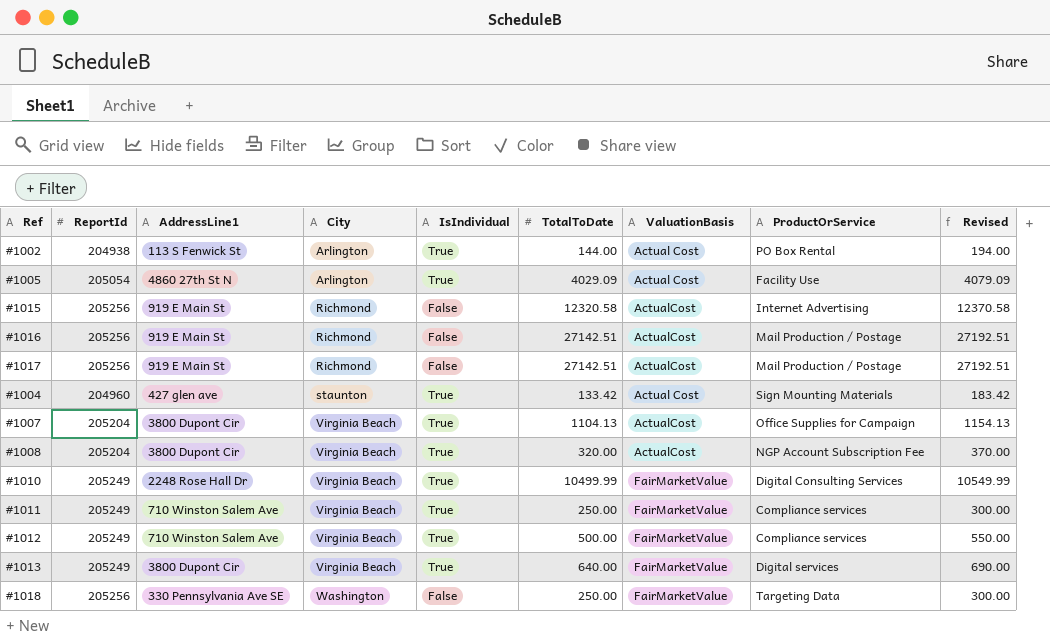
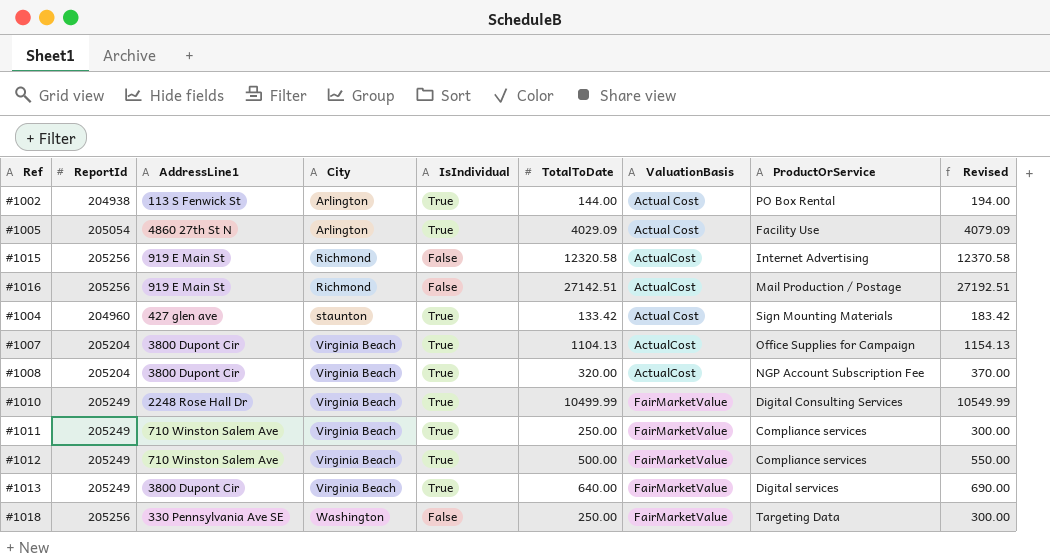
row #1017: 205256 | 919 E Main St | Richmond | False | 27142.51 | ActualCost | Mail Production / Postage | 27192.51 -> none

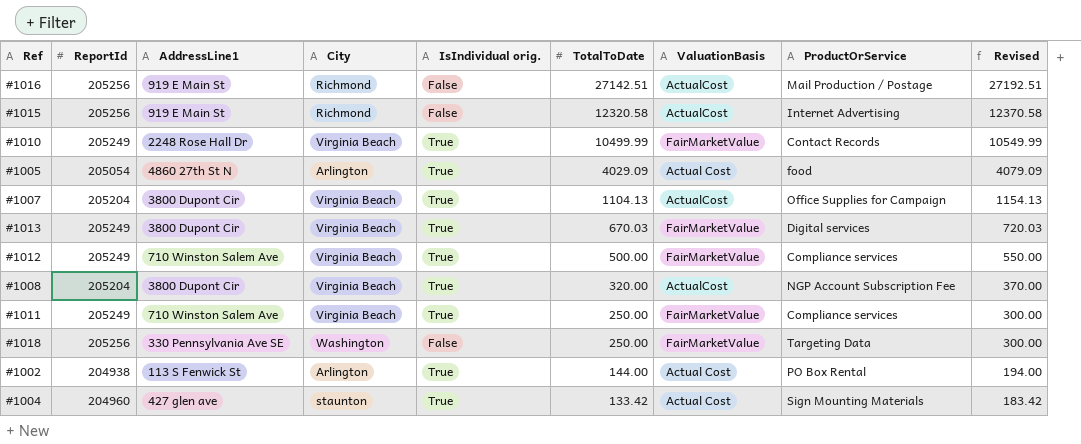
row order: City ascending -> TotalToDate descending
column name: IsIndividual -> IsIndividual orig.
#1010 | ProductOrService: Digital Consulting Services -> Contact Records
#1005 | ProductOrService: Facility Use -> food
#1013 | TotalToDate: 640.00 -> 670.03
#1013 | Revised: 690.00 -> 720.03

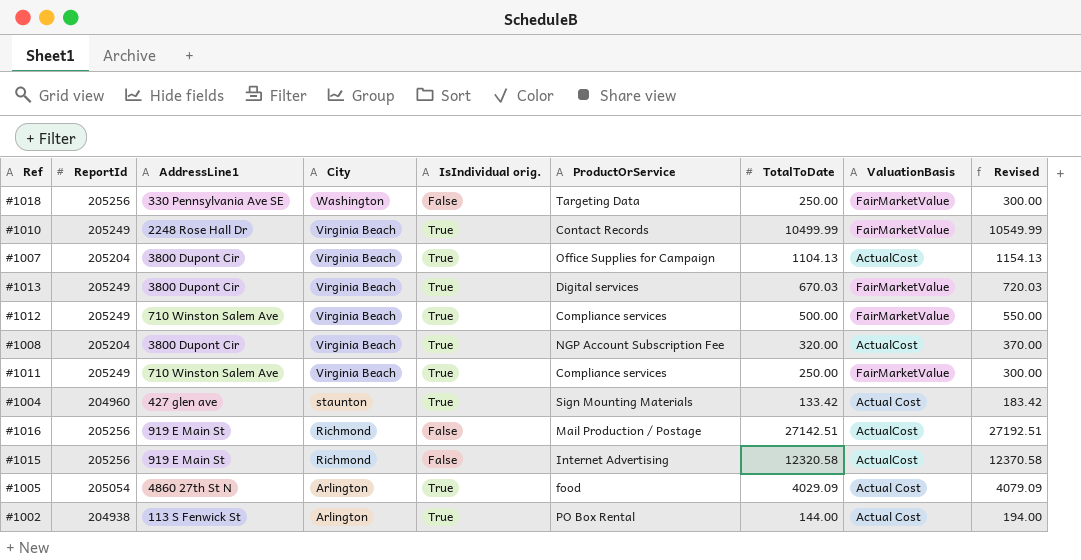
row order: TotalToDate descending -> City descending
column ProductOrService | position: 8 -> 6

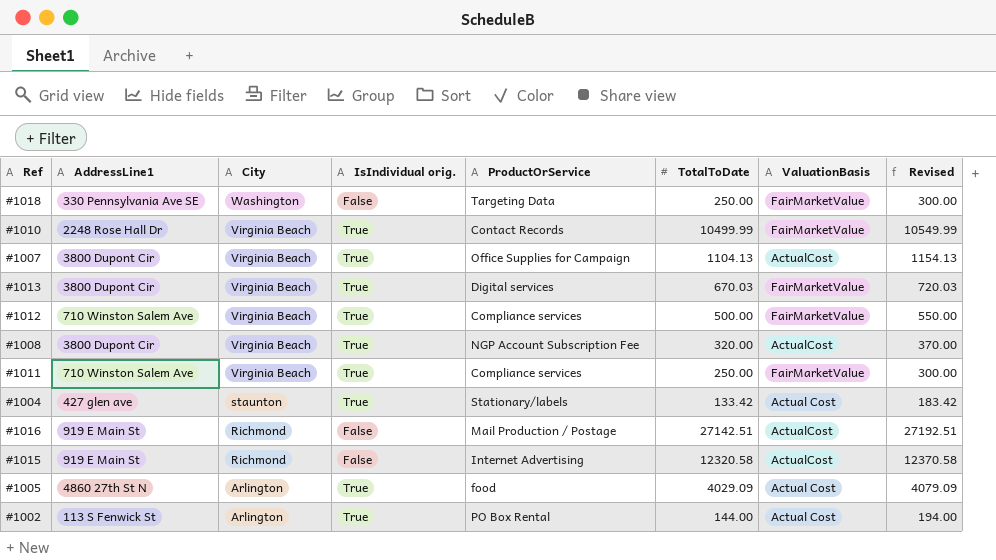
column ReportId | position: 2 -> none
#1004 | ProductOrService: Sign Mounting Materials -> Stationary/labels

